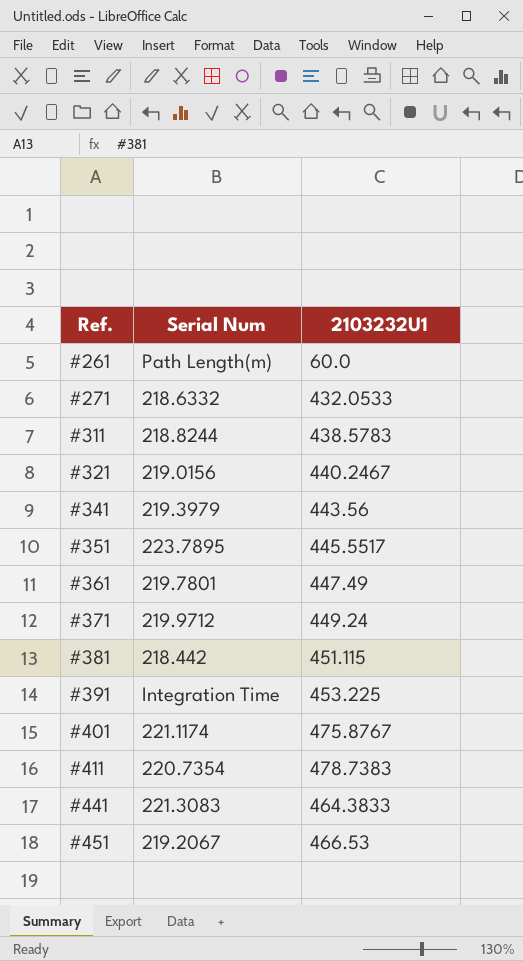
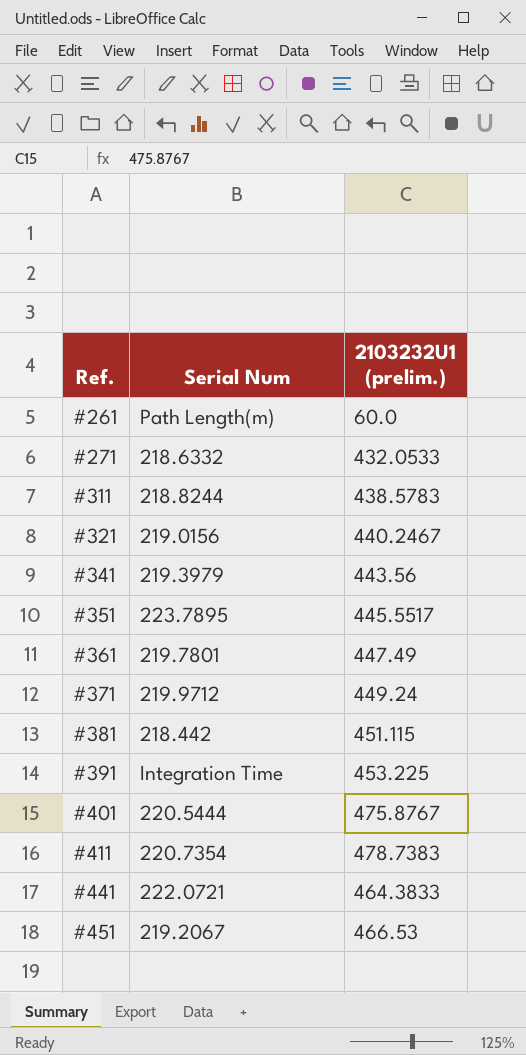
column name: 2103232U1 -> 2103232U1 (prelim.)
#401 | Serial Num: 221.1174 -> 220.5444
#441 | Serial Num: 221.3083 -> 222.0721

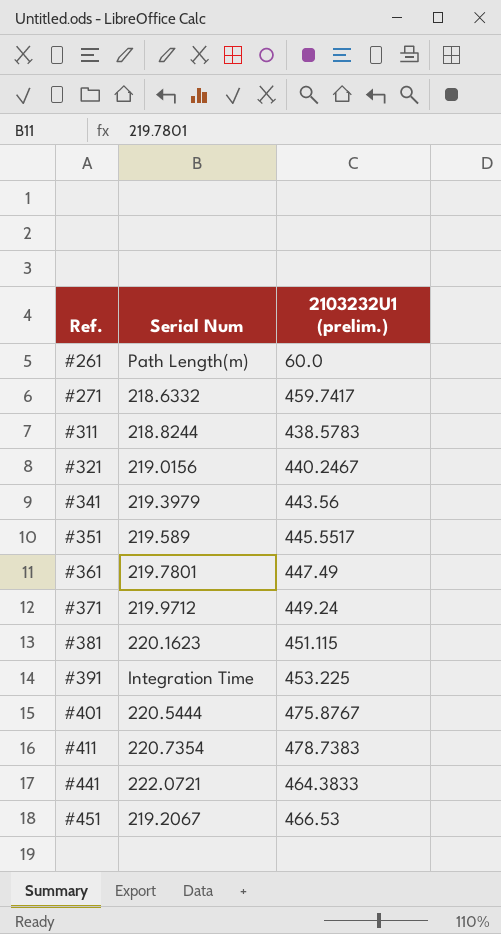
#271 | 2103232U1 (prelim.): 432.0533 -> 459.7417
#351 | Serial Num: 223.7895 -> 219.589
#381 | Serial Num: 218.442 -> 220.1623

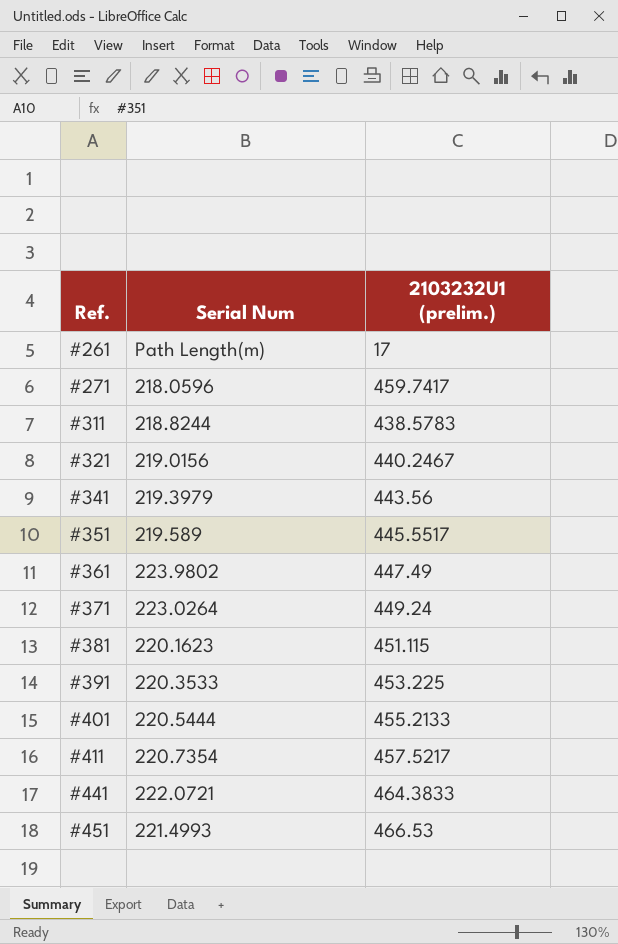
#261 | 2103232U1 (prelim.): 60.0 -> 17
#271 | Serial Num: 218.6332 -> 218.0596
#361 | Serial Num: 219.7801 -> 223.9802
#371 | Serial Num: 219.9712 -> 223.0264
#391 | Serial Num: Integration Time -> 220.3533
#401 | 2103232U1 (prelim.): 475.8767 -> 455.2133
#411 | 2103232U1 (prelim.): 478.7383 -> 457.5217
#451 | Serial Num: 219.2067 -> 221.4993

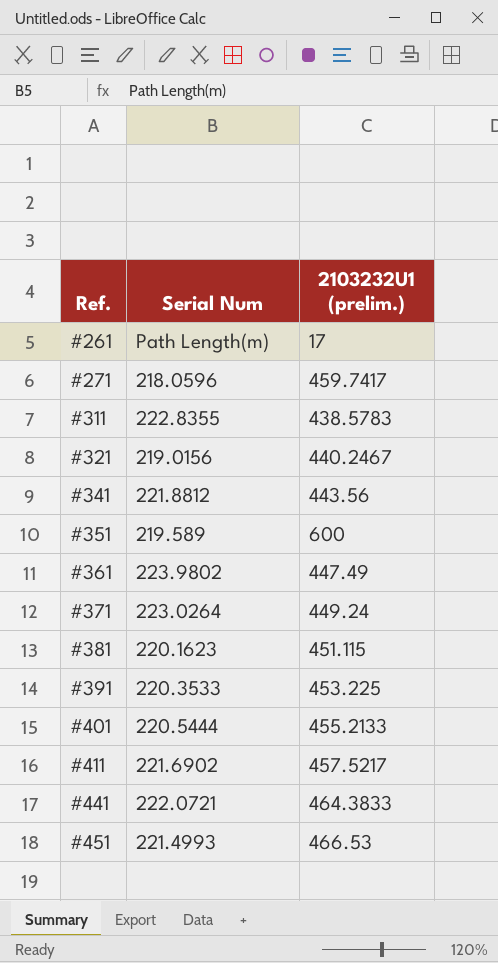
#311 | Serial Num: 218.8244 -> 222.8355
#341 | Serial Num: 219.3979 -> 221.8812
#351 | 2103232U1 (prelim.): 445.5517 -> 600
#411 | Serial Num: 220.7354 -> 221.6902

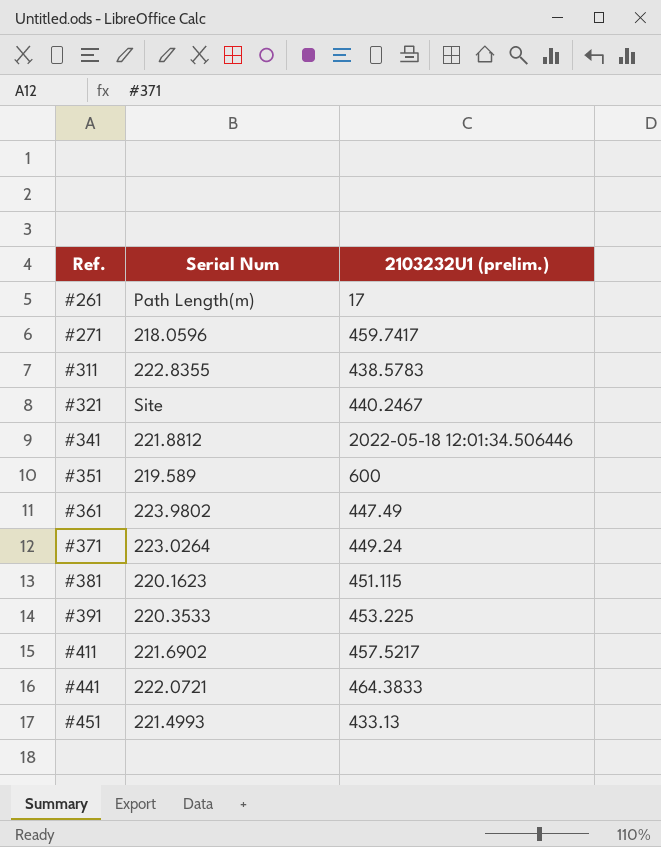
row #401: 220.5444 | 455.2133 -> none
#321 | Serial Num: 219.0156 -> Site
#341 | 2103232U1 (prelim.): 443.56 -> 2022-05-18 12:01:34.506446
#451 | 2103232U1 (prelim.): 466.53 -> 433.13

